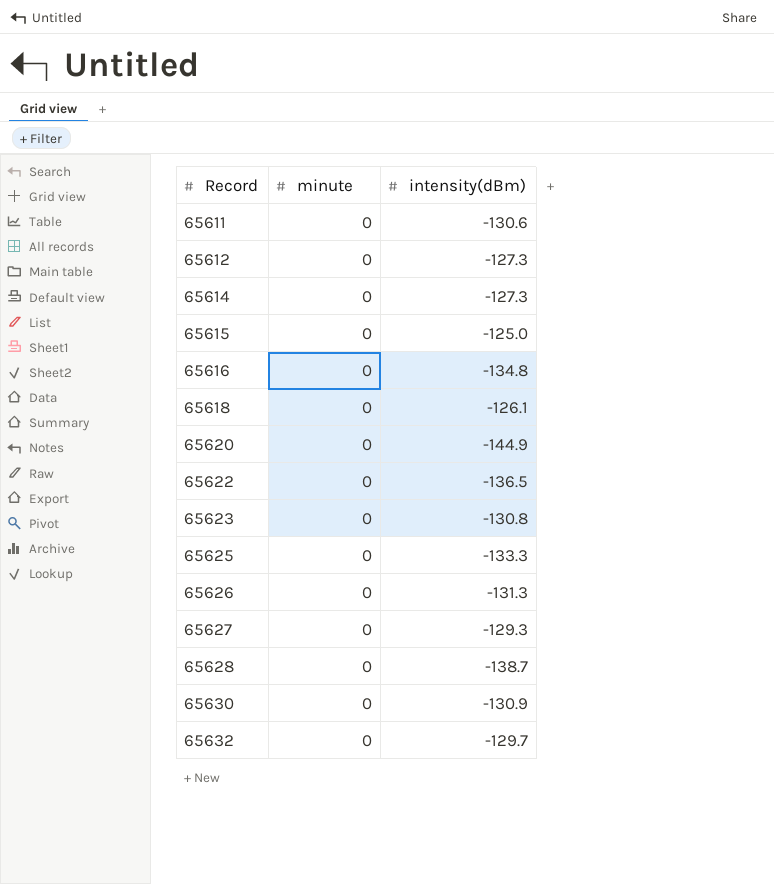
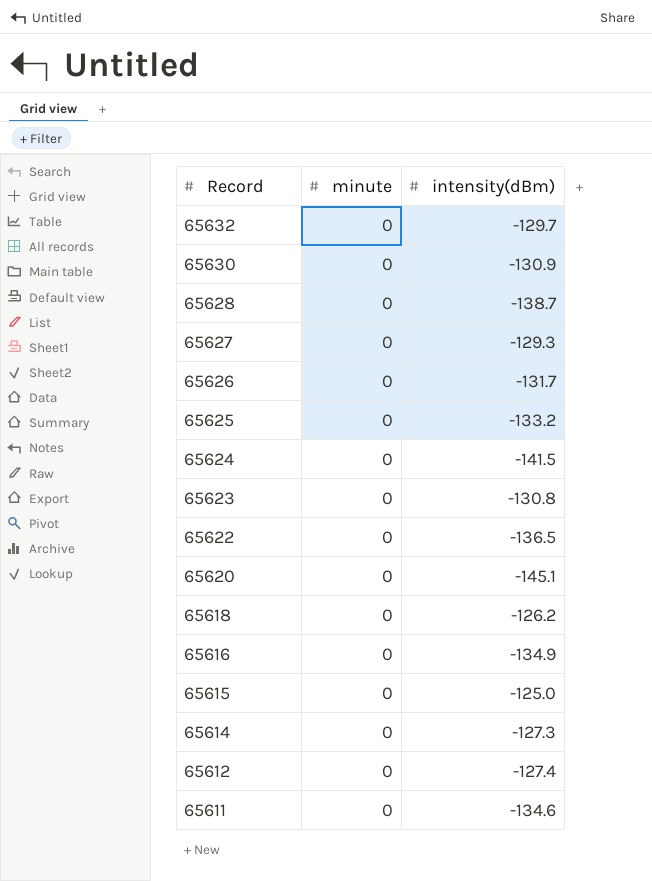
row order: Record ascending -> Record descending
65626 | intensity(dBm): -131.3 -> -131.7
65625 | intensity(dBm): -133.3 -> -133.2
row 65624: none -> 0 | -141.5
65620 | intensity(dBm): -144.9 -> -145.1
65618 | intensity(dBm): -126.1 -> -126.2
65616 | intensity(dBm): -134.8 -> -134.9
65612 | intensity(dBm): -127.3 -> -127.4
65611 | intensity(dBm): -130.6 -> -134.6

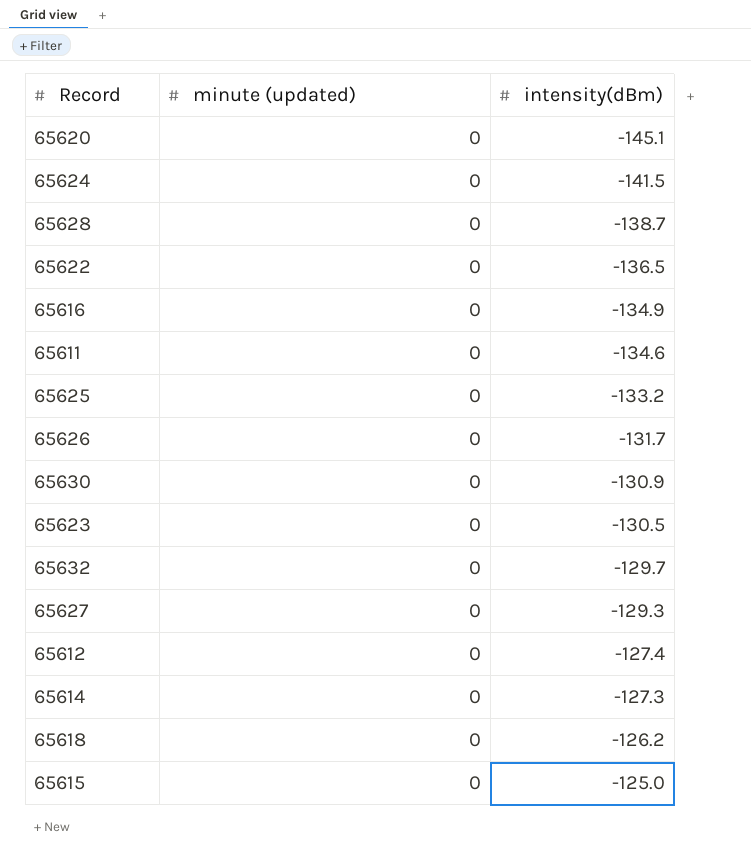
row order: Record descending -> intensity(dBm) ascending
column name: minute -> minute (updated)
65623 | intensity(dBm): -130.8 -> -130.5

